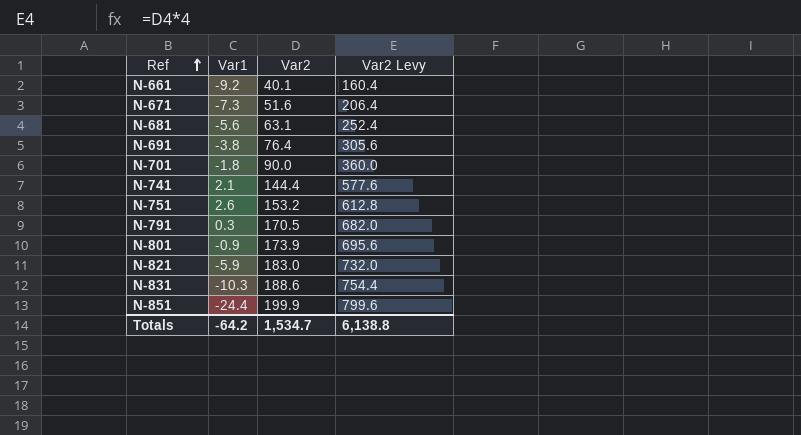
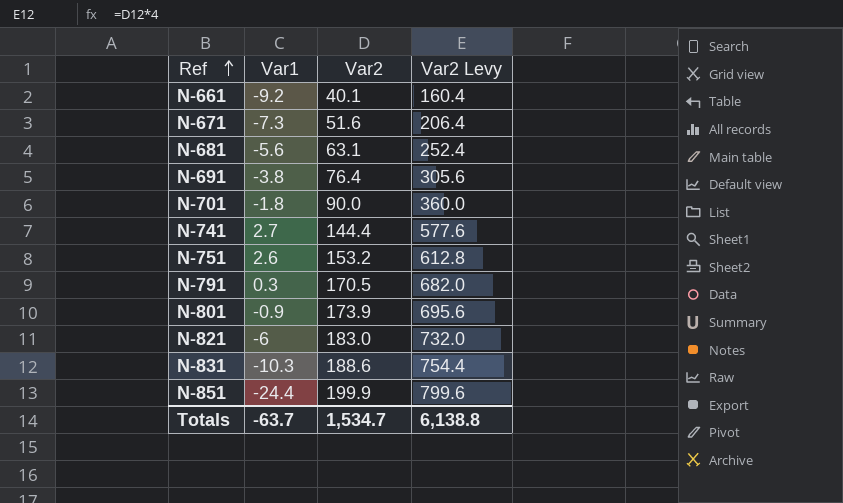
N-741 | Var1: 2.1 -> 2.7
N-821 | Var1: -5.9 -> -6
Totals | Var1: -64.2 -> -63.7

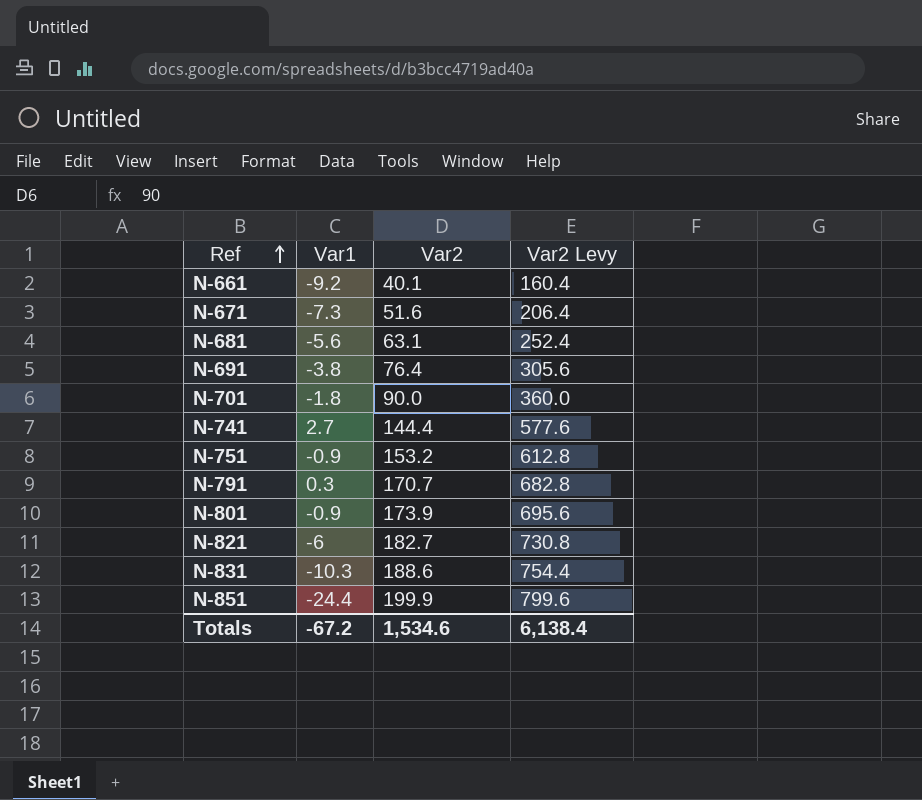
N-751 | Var1: 2.6 -> -0.9
N-791 | Var2: 170.5 -> 170.7
N-791 | Var2 Levy: 682.0 -> 682.8
N-821 | Var2: 183.0 -> 182.7
N-821 | Var2 Levy: 732.0 -> 730.8
Totals | Var1: -63.7 -> -67.2
Totals | Var2: 1,534.7 -> 1,534.6
Totals | Var2 Levy: 6,138.8 -> 6,138.4

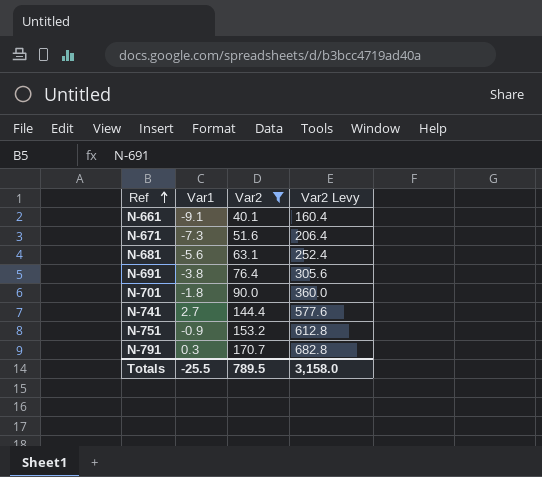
filter: none -> Var2 <= 170.7
N-661 | Var1: -9.2 -> -9.1
Totals | Var1: -67.2 -> -25.5
Totals | Var2: 1,534.6 -> 789.5
Totals | Var2 Levy: 6,138.4 -> 3,158.0

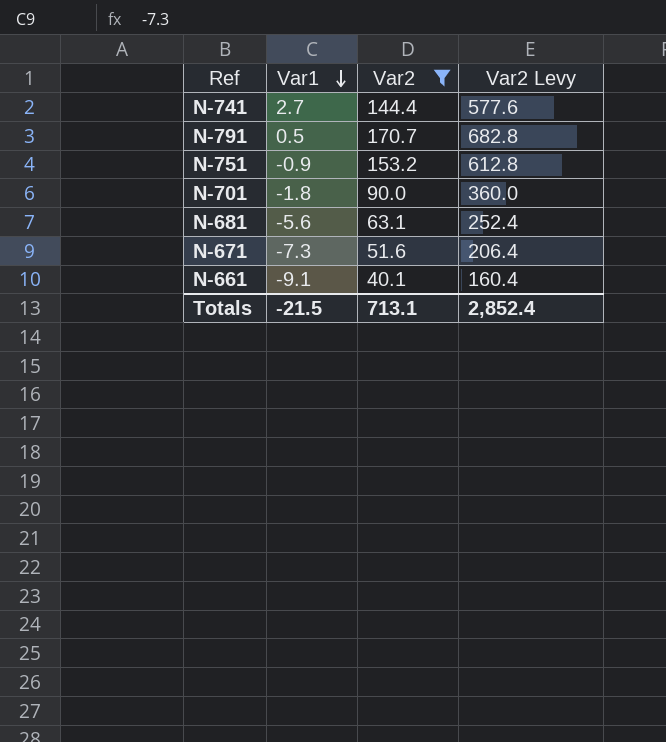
row order: Ref ascending -> Var1 descending
row N-691: -3.8 | 76.4 | 305.6 -> none
N-791 | Var1: 0.3 -> 0.5
Totals | Var1: -25.5 -> -21.5
Totals | Var2: 789.5 -> 713.1
Totals | Var2 Levy: 3,158.0 -> 2,852.4

